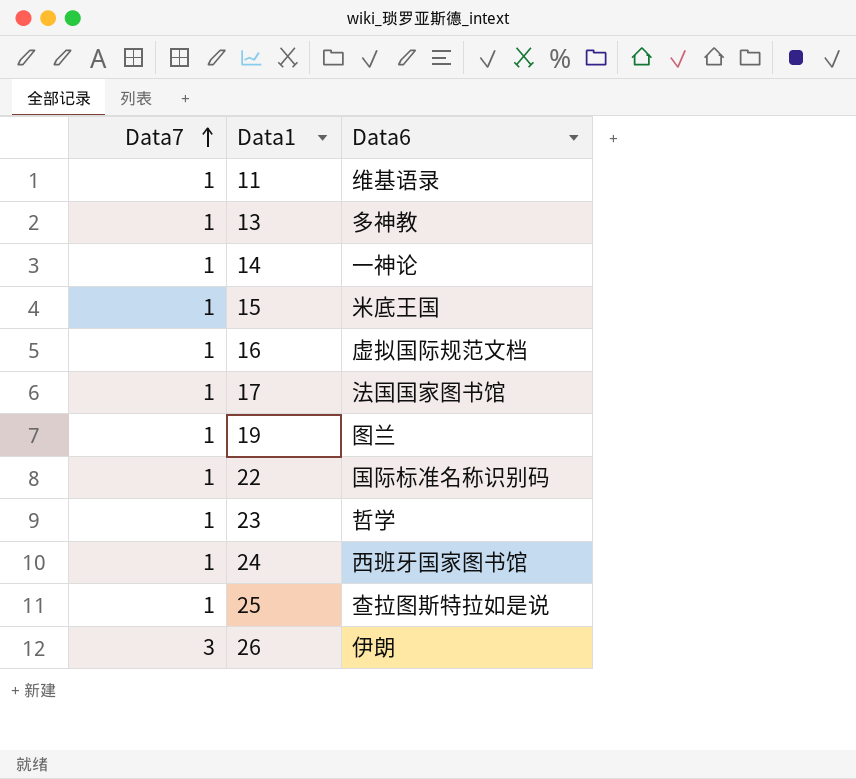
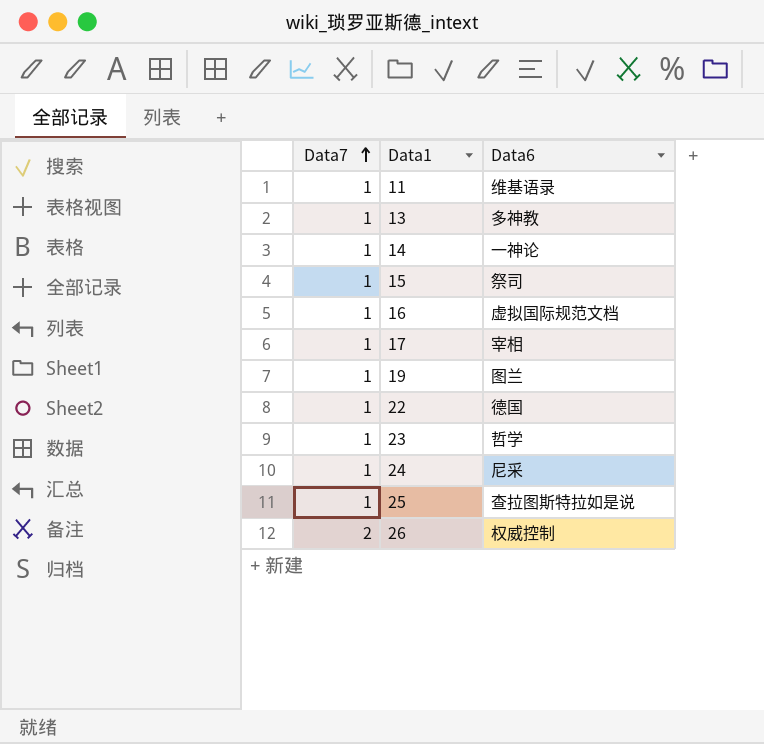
15 | Data6: 米底王国 -> 祭司
17 | Data6: 法国国家图书馆 -> 宰相
22 | Data6: 国际标准名称识别码 -> 德国
24 | Data6: 西班牙国家图书馆 -> 尼采
26 | Data7: 3 -> 2
26 | Data6: 伊朗 -> 权威控制

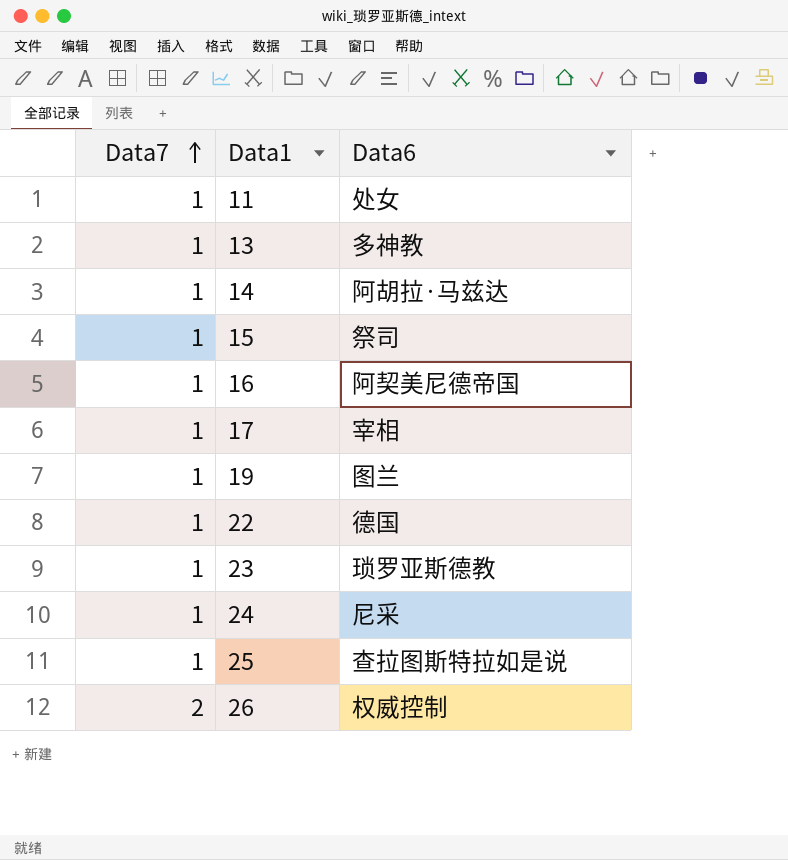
11 | Data6: 维基语录 -> 处女
14 | Data6: 一神论 -> 阿胡拉·马兹达
16 | Data6: 虚拟国际规范文档 -> 阿契美尼德帝国
23 | Data6: 哲学 -> 琐罗亚斯德教

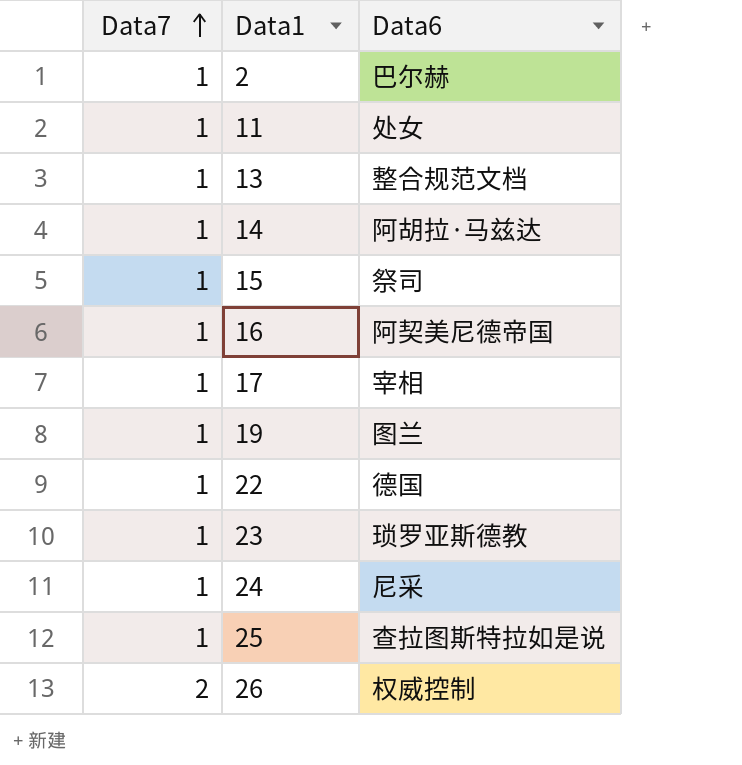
row 2: none -> 1 | 巴尔赫
13 | Data6: 多神教 -> 整合规范文档

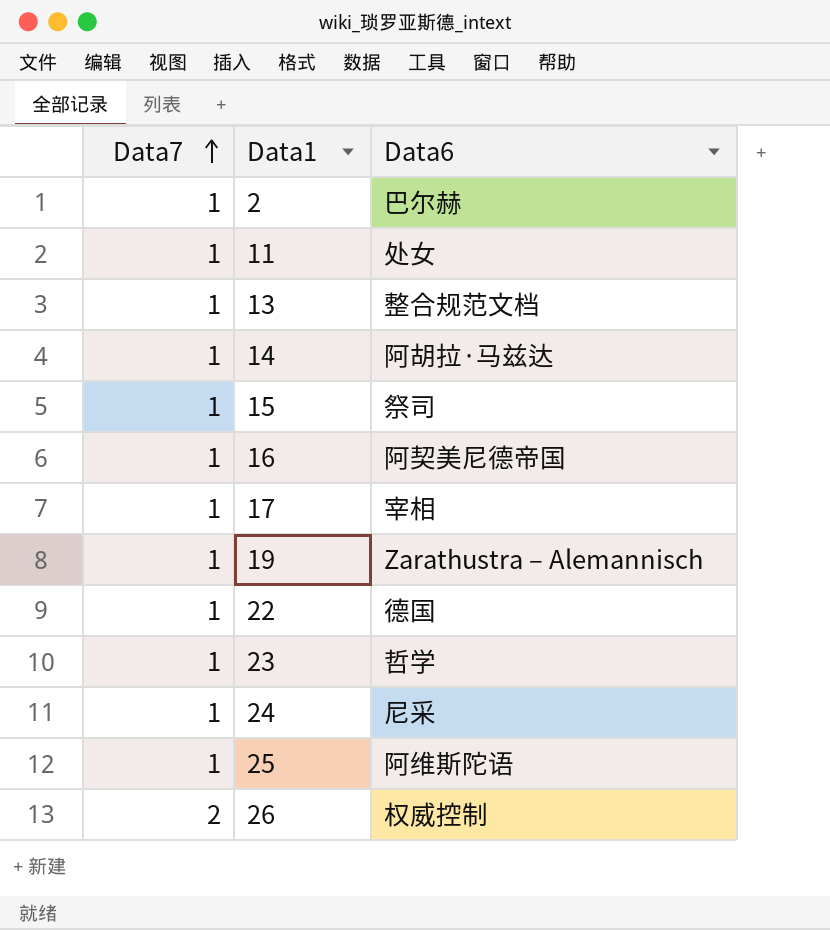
19 | Data6: 图兰 -> Zarathustra – Alemannisch
23 | Data6: 琐罗亚斯德教 -> 哲学
25 | Data6: 查拉图斯特拉如是说 -> 阿维斯陀语

